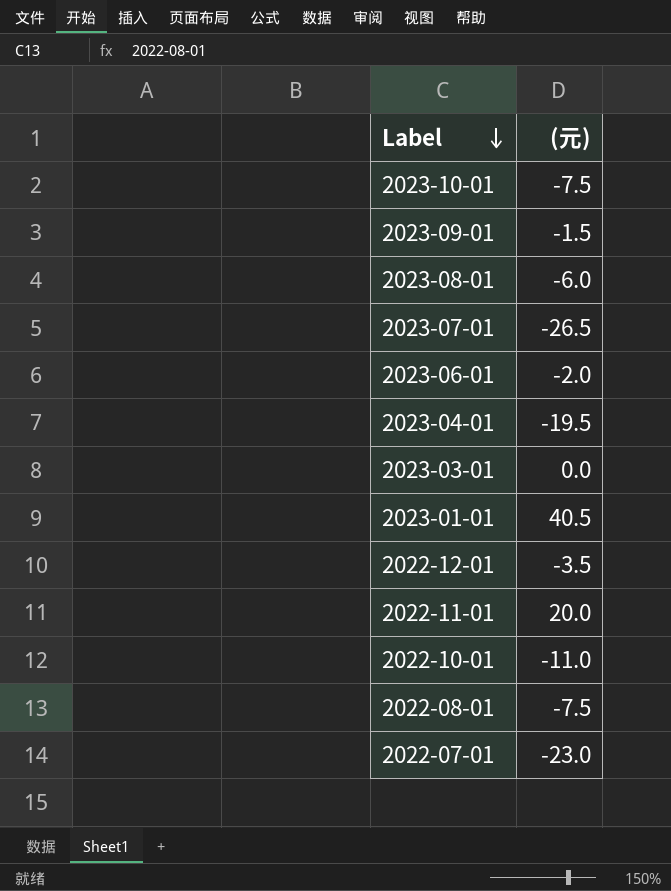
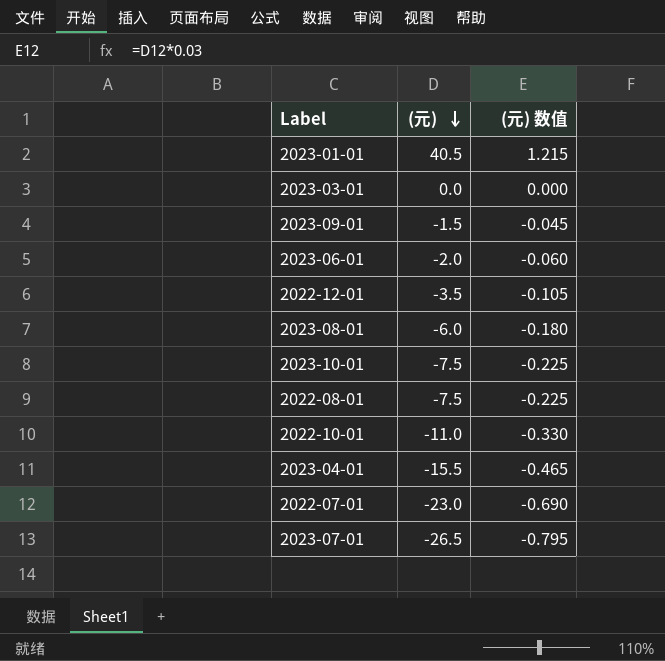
row order: Label descending -> (元) descending
column (元) 数值 | formula: none -> [(元)] * 0.03
row 2022-11-01: 20.0 -> none
2023-04-01 | (元): -19.5 -> -15.5

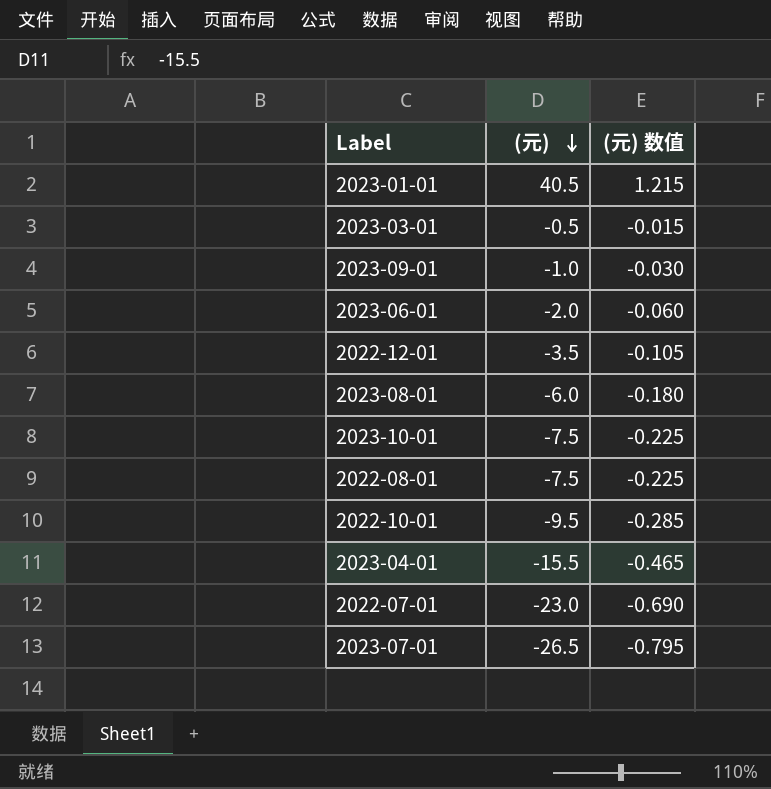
2023-03-01 | (元): 0.0 -> -0.5
2023-03-01 | (元) 数值: 0.000 -> -0.015
2023-09-01 | (元): -1.5 -> -1.0
2023-09-01 | (元) 数值: -0.045 -> -0.030
2022-10-01 | (元): -11.0 -> -9.5
2022-10-01 | (元) 数值: -0.330 -> -0.285

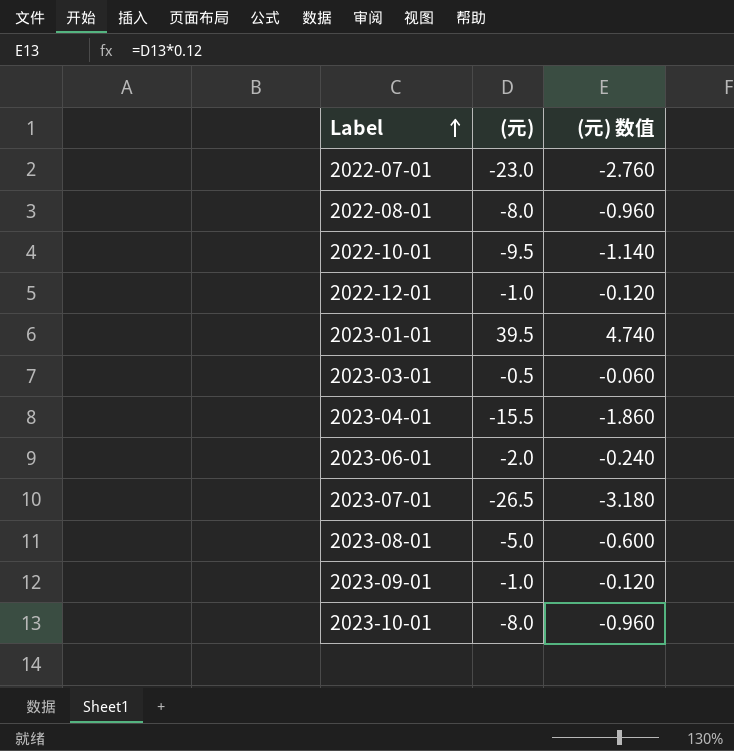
row order: (元) descending -> Label ascending
column (元) 数值 | formula: [(元)] * 0.03 -> [(元)] * 0.12
2022-08-01 | (元): -7.5 -> -8.0
2022-12-01 | (元): -3.5 -> -1.0
2023-01-01 | (元): 40.5 -> 39.5
2023-08-01 | (元): -6.0 -> -5.0
2023-10-01 | (元): -7.5 -> -8.0

